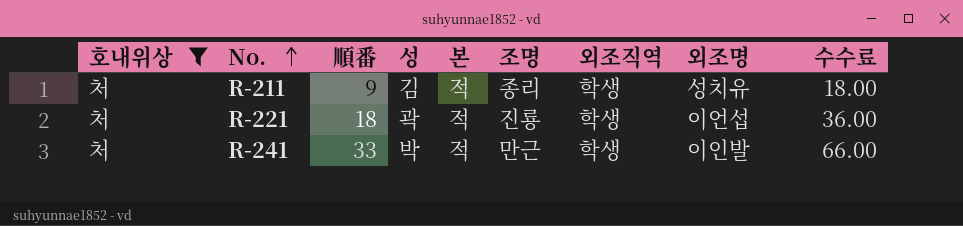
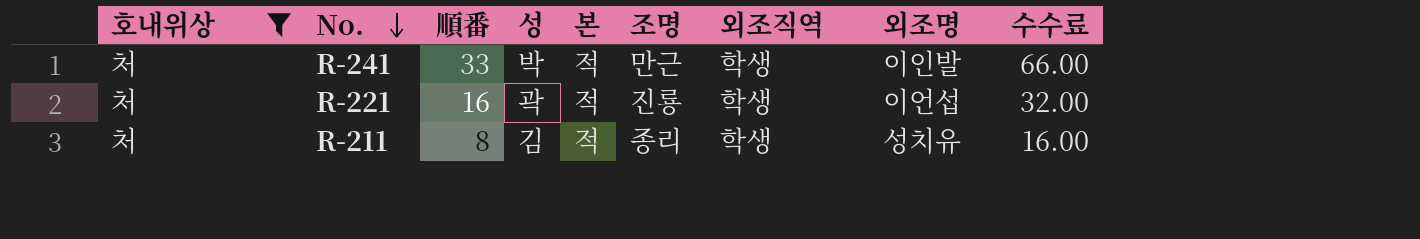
row order: No. ascending -> No. descending
R-221 | 順番: 18 -> 16
R-221 | 수수료: 36.00 -> 32.00
R-211 | 順番: 9 -> 8
R-211 | 수수료: 18.00 -> 16.00

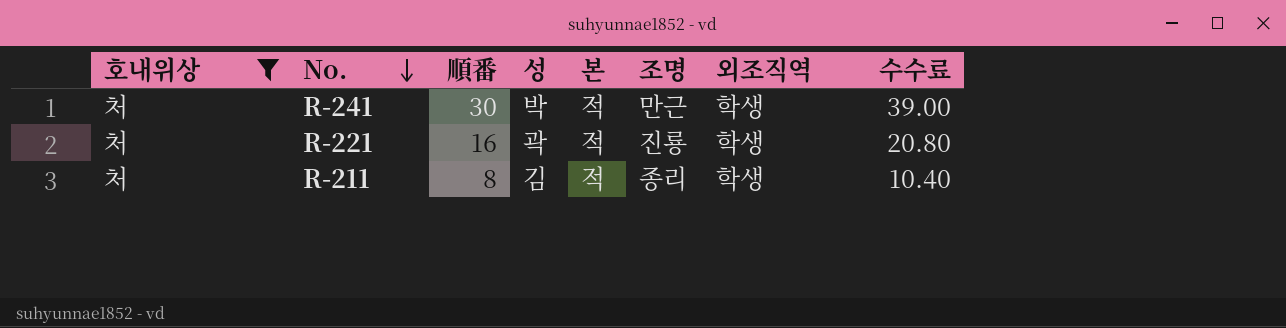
column 외조명 | position: 8 -> none
column 수수료 | formula: [順番] * 2 -> [順番] * 1.3
R-241 | 順番: 33 -> 30

